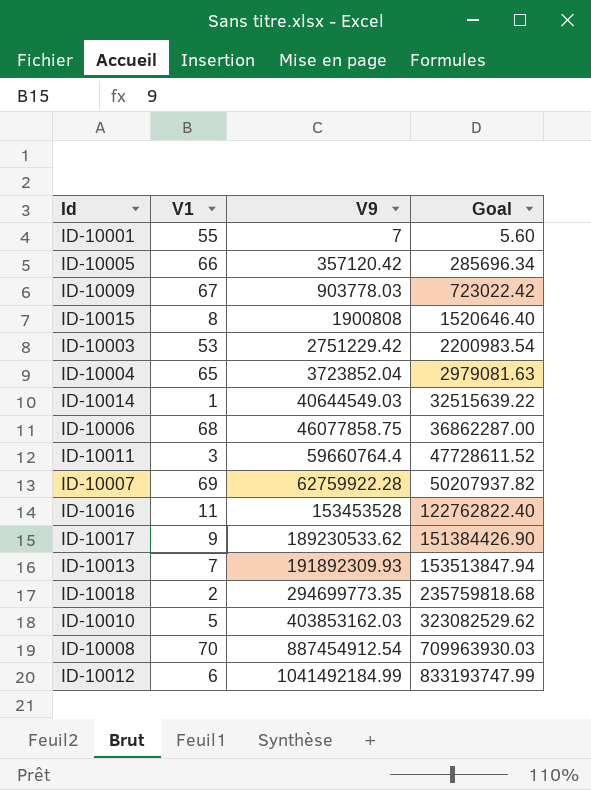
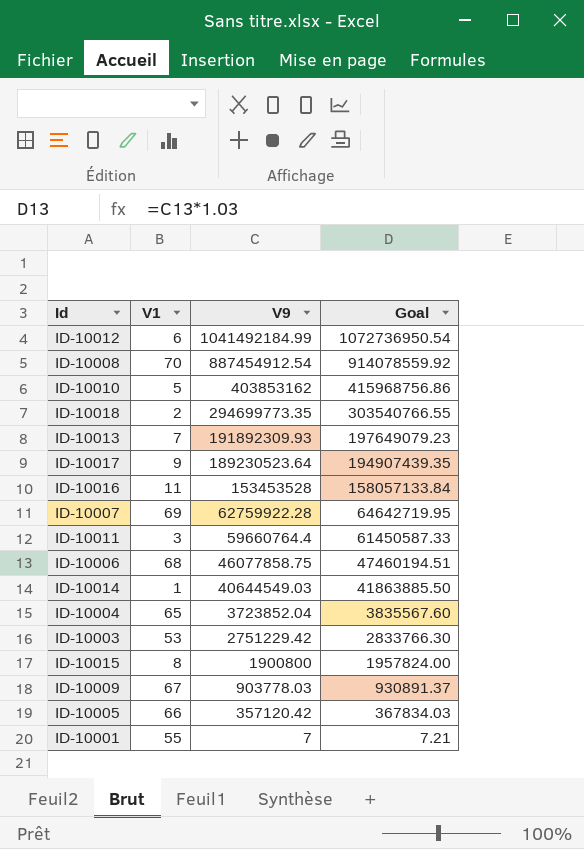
row order: V9 ascending -> V9 descending
column Goal | formula: [V9] * 0.8 -> [V9] * 1.03
ID-10010 | V9: 403853162.03 -> 403853162
ID-10017 | V9: 189230533.62 -> 189230523.64
ID-10015 | V9: 1900808 -> 1900800

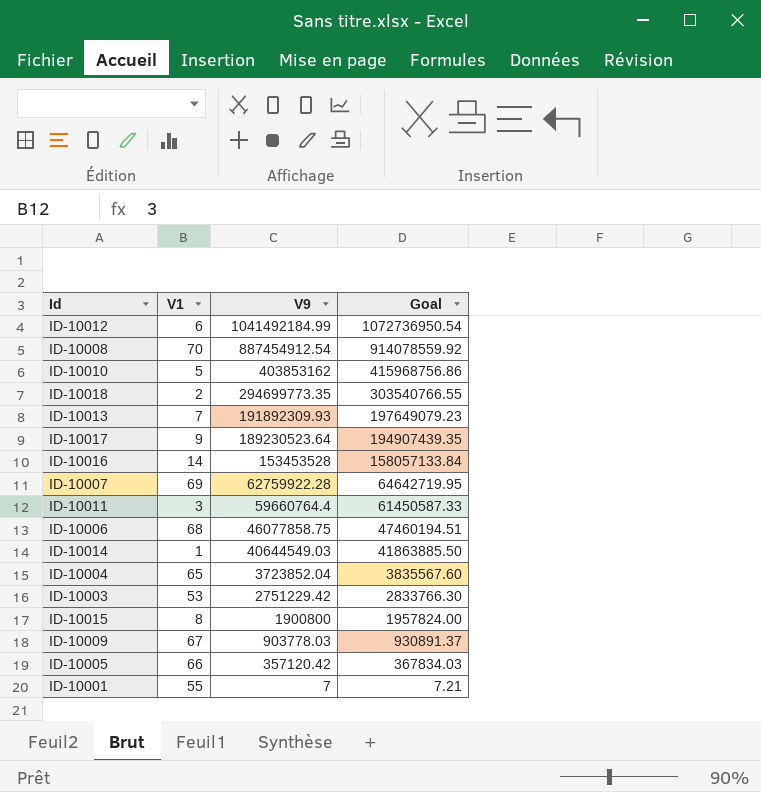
ID-10016 | V1: 11 -> 14

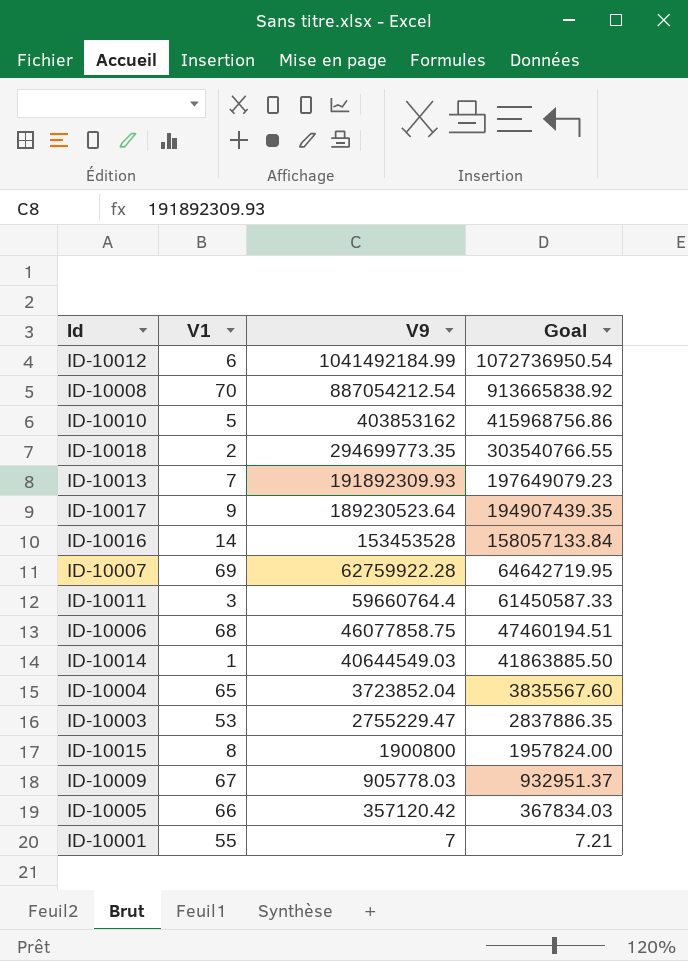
ID-10008 | V9: 887454912.54 -> 887054212.54
ID-10008 | Goal: 914078559.92 -> 913665838.92
ID-10003 | V9: 2751229.42 -> 2755229.47
ID-10003 | Goal: 2833766.30 -> 2837886.35
ID-10009 | V9: 903778.03 -> 905778.03
ID-10009 | Goal: 930891.37 -> 932951.37

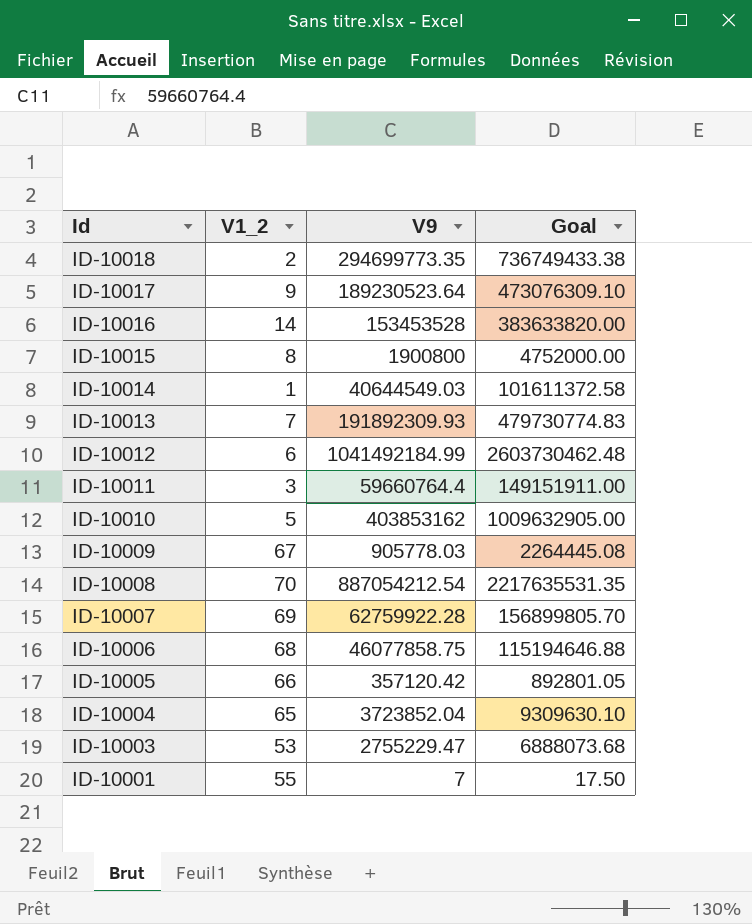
row order: V9 descending -> Id descending
column name: V1 -> V1_2
column Goal | formula: [V9] * 1.03 -> [V9] * 2.5

